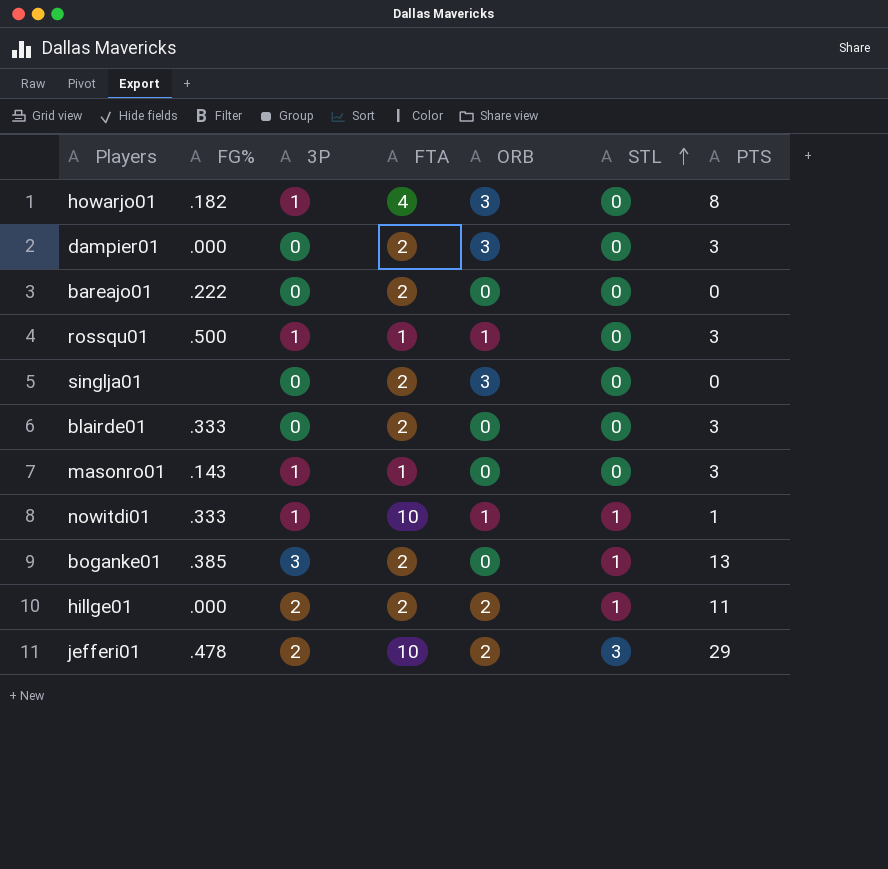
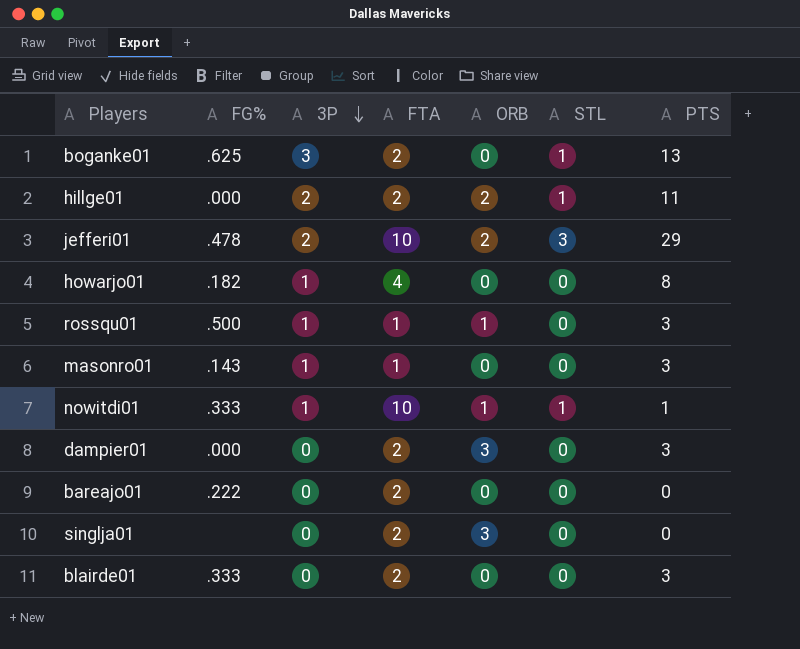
row order: STL ascending -> 3P descending
boganke01 | FG%: .385 -> .625
howarjo01 | ORB: 3 -> 0

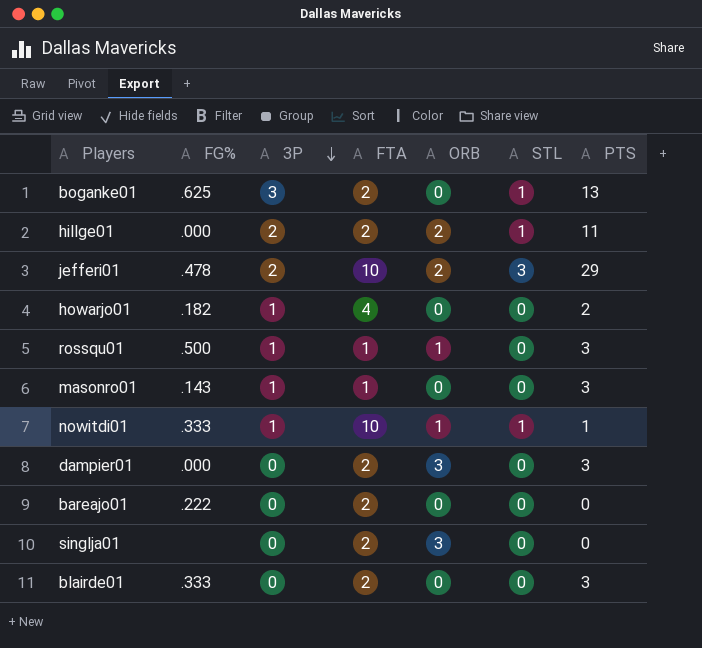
howarjo01 | PTS: 8 -> 2

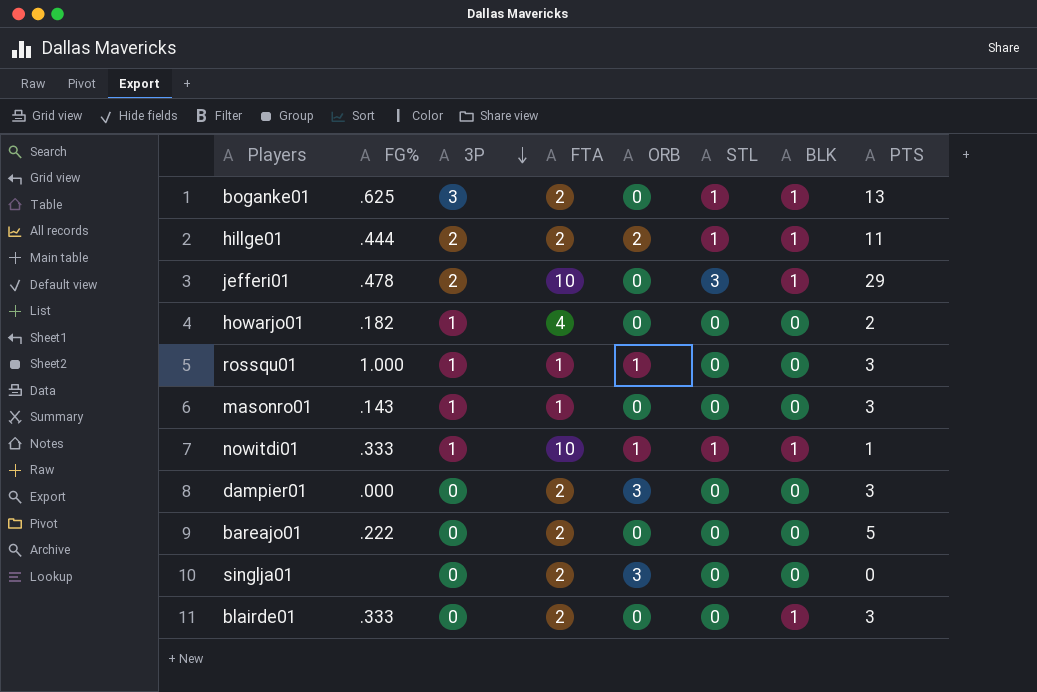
column BLK | position: none -> 7
hillge01 | FG%: .000 -> .444
jefferi01 | ORB: 2 -> 0
rossqu01 | FG%: .500 -> 1.000
bareajo01 | PTS: 0 -> 5

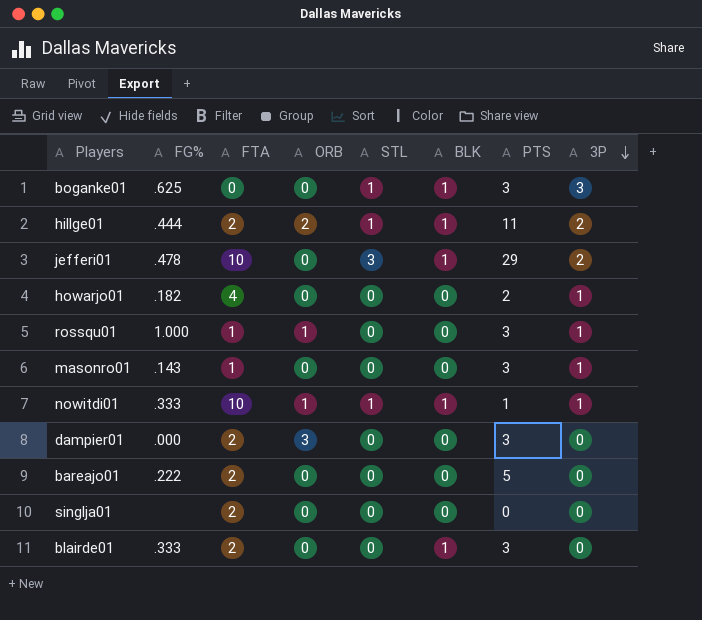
column 3P | position: 3 -> 8
boganke01 | FTA: 2 -> 0
boganke01 | PTS: 13 -> 3
singlja01 | ORB: 3 -> 0

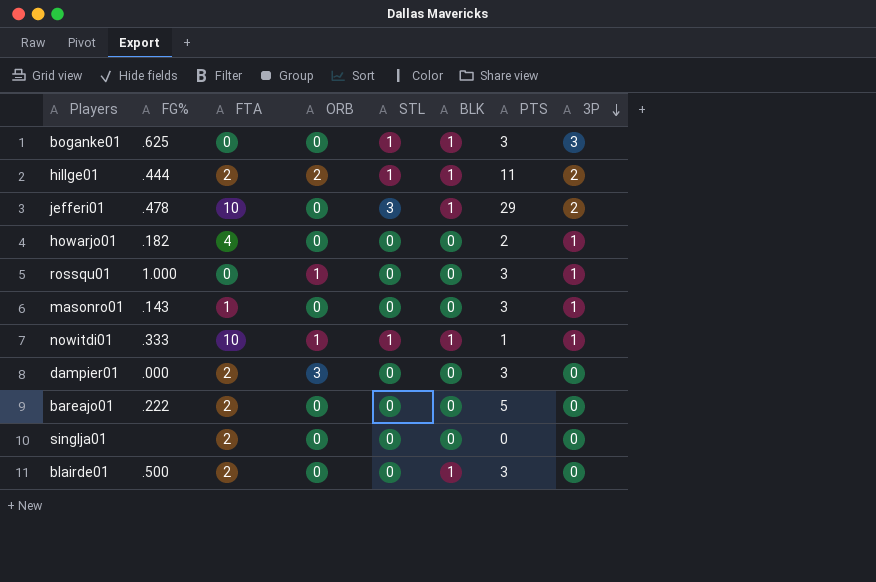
rossqu01 | FTA: 1 -> 0
blairde01 | FG%: .333 -> .500

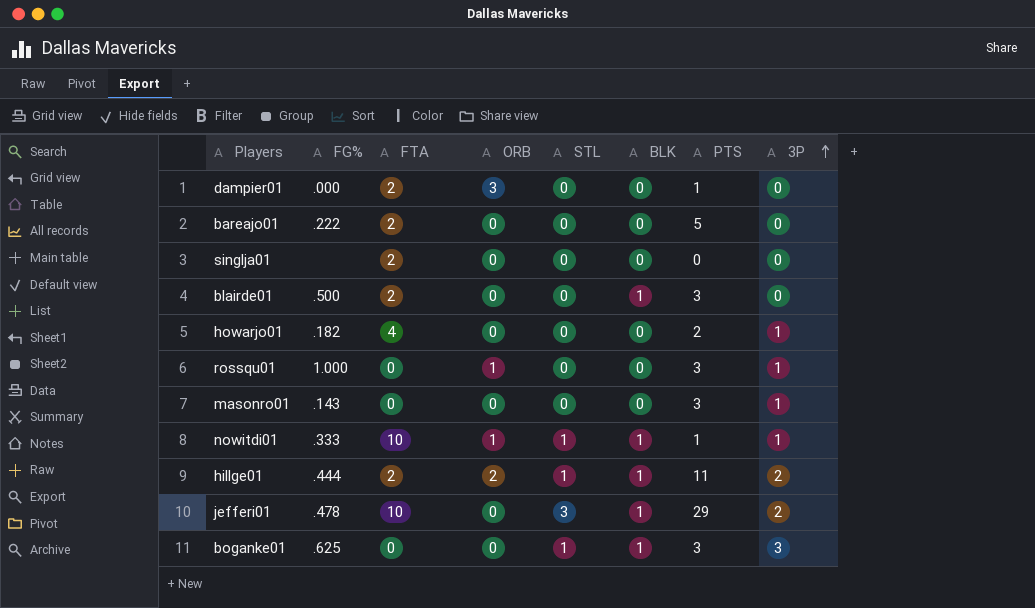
row order: 3P descending -> 3P ascending
dampier01 | PTS: 3 -> 1
masonro01 | FTA: 1 -> 0

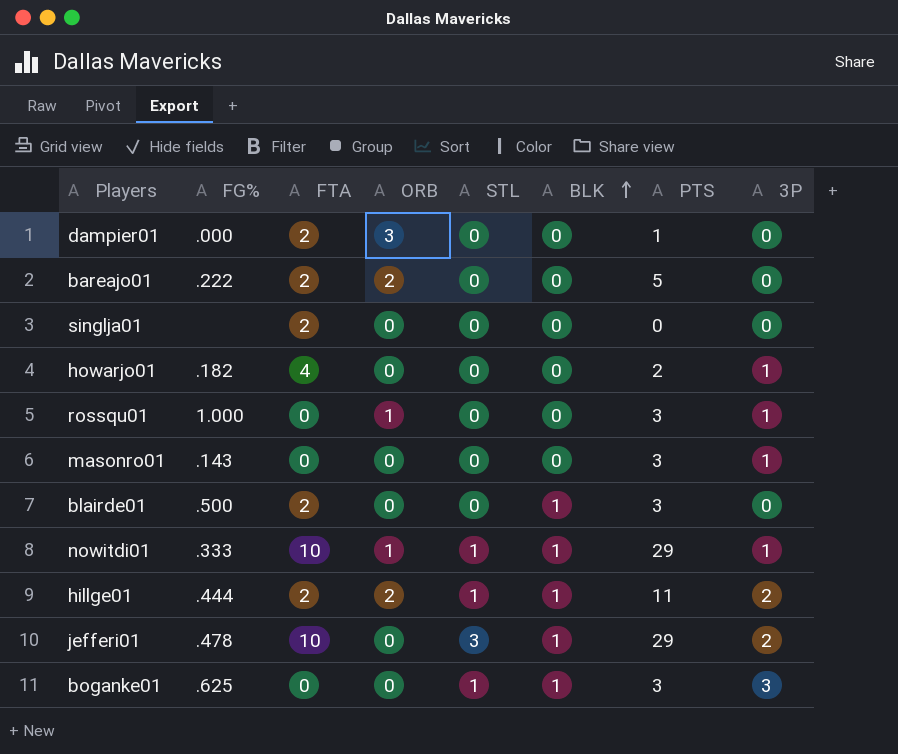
row order: 3P ascending -> BLK ascending
bareajo01 | ORB: 0 -> 2
nowitdi01 | PTS: 1 -> 29

